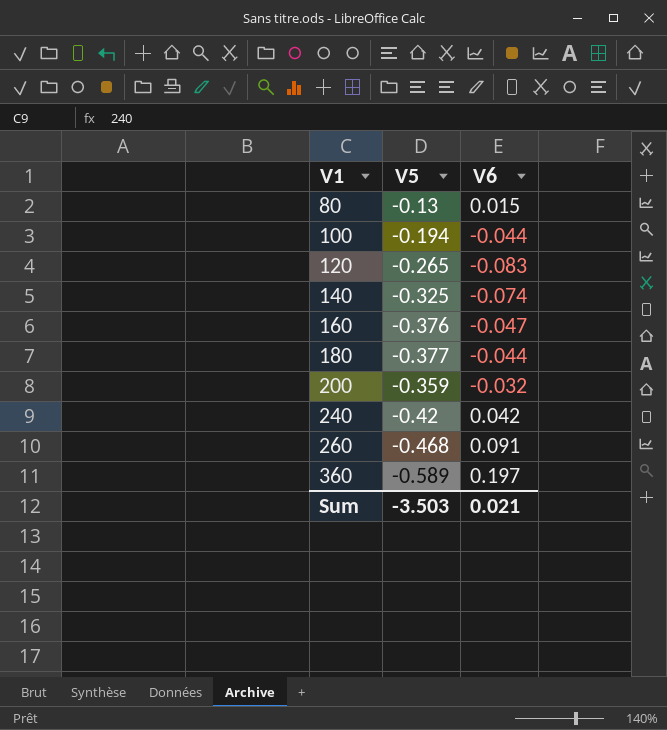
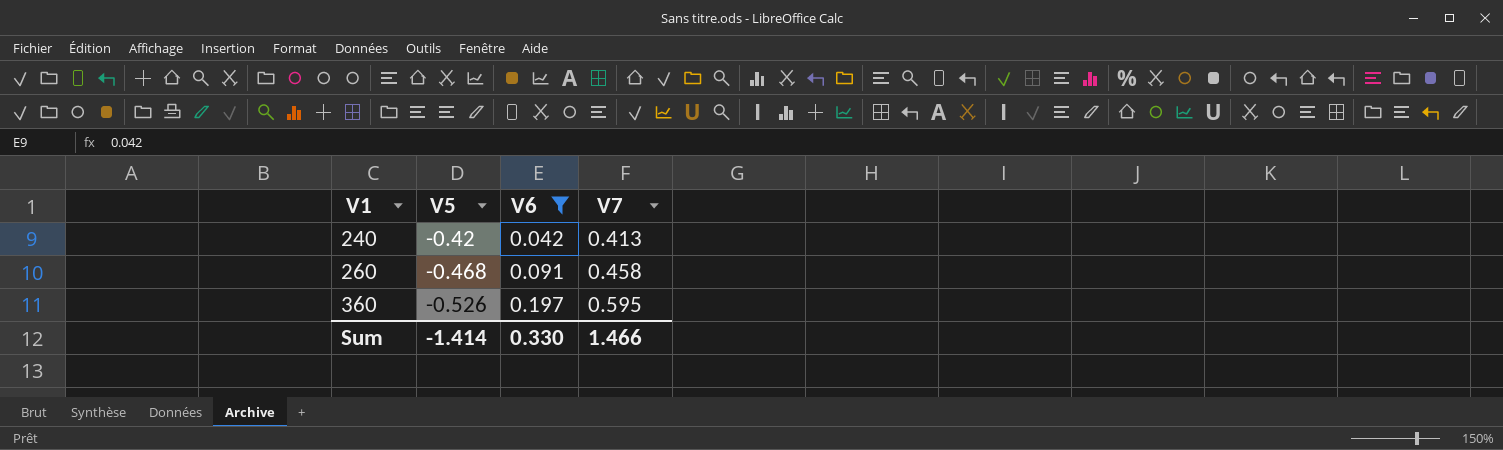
filter: none -> V6 >= 0.042
column V7 | position: none -> 4
360 | V5: -0.589 -> -0.526
Sum | V5: -3.503 -> -1.414
Sum | V6: 0.021 -> 0.330

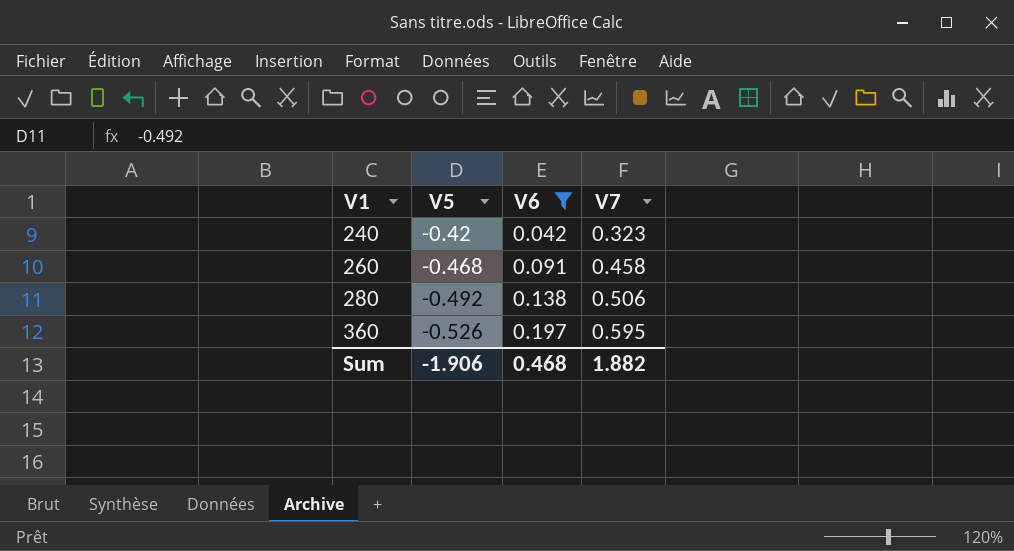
240 | V7: 0.413 -> 0.323
row 280: none -> -0.492 | 0.138 | 0.506
Sum | V5: -1.414 -> -1.906
Sum | V6: 0.330 -> 0.468
Sum | V7: 1.466 -> 1.882

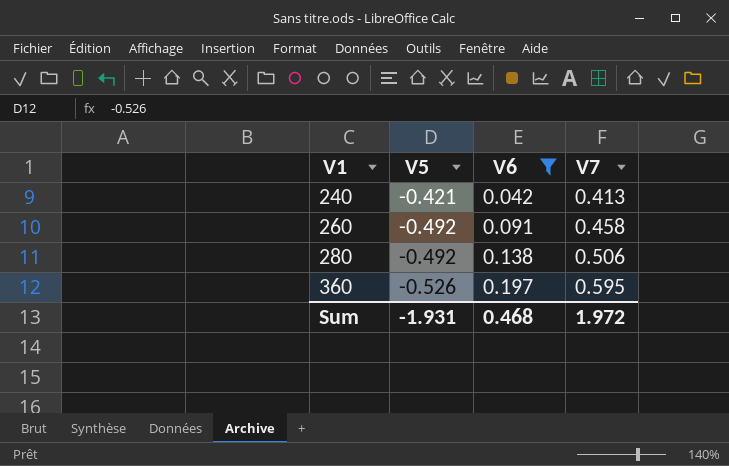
240 | V5: -0.42 -> -0.421
240 | V7: 0.323 -> 0.413
260 | V5: -0.468 -> -0.492
Sum | V5: -1.906 -> -1.931
Sum | V7: 1.882 -> 1.972

